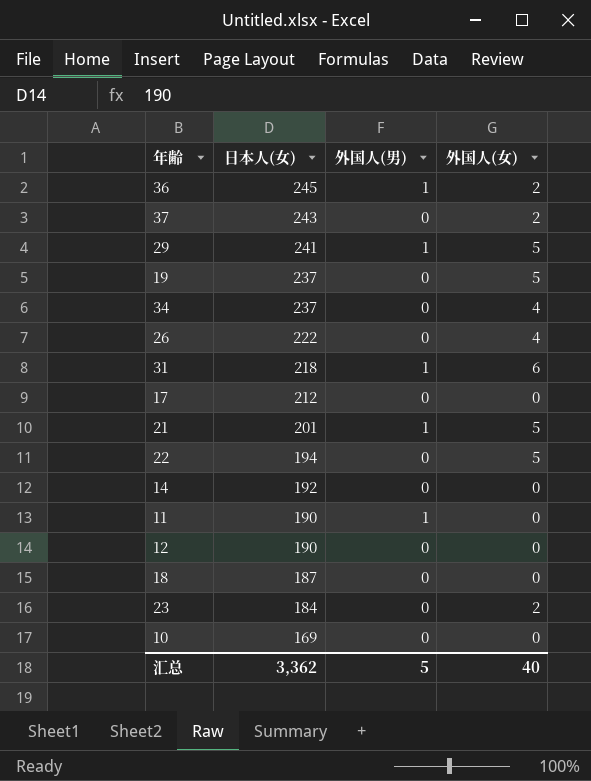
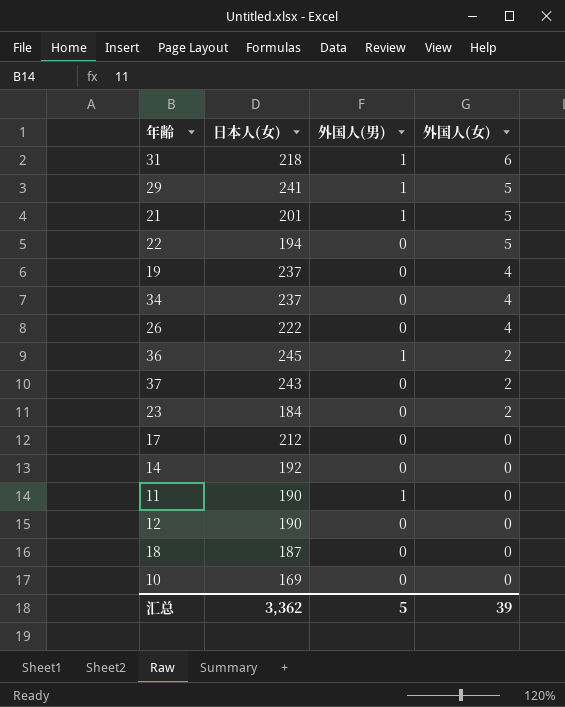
row order: 日本人(女) descending -> 外国人(女) descending
19 | 外国人(女): 5 -> 4
汇总 | 外国人(女): 40 -> 39

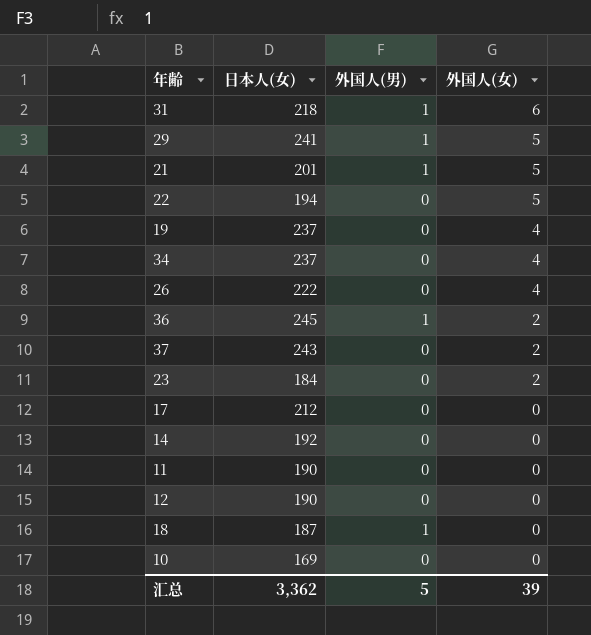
11 | 外国人(男): 1 -> 0
18 | 外国人(男): 0 -> 1

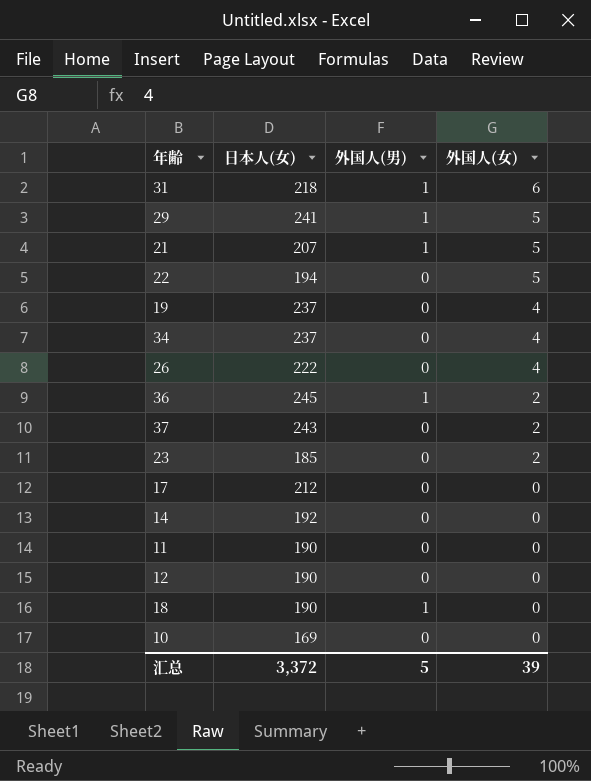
21 | 日本人(女): 201 -> 207
23 | 日本人(女): 184 -> 185
18 | 日本人(女): 187 -> 190
汇总 | 日本人(女): 3,362 -> 3,372

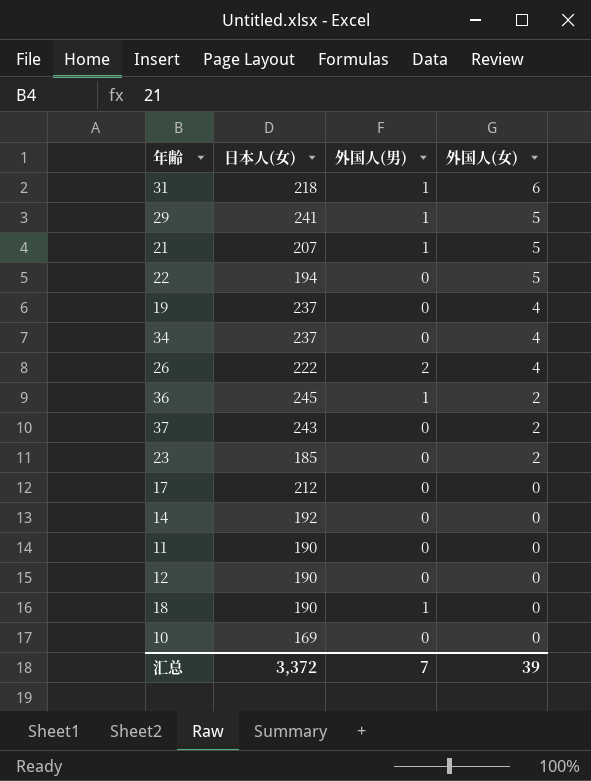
26 | 外国人(男): 0 -> 2
汇总 | 外国人(男): 5 -> 7

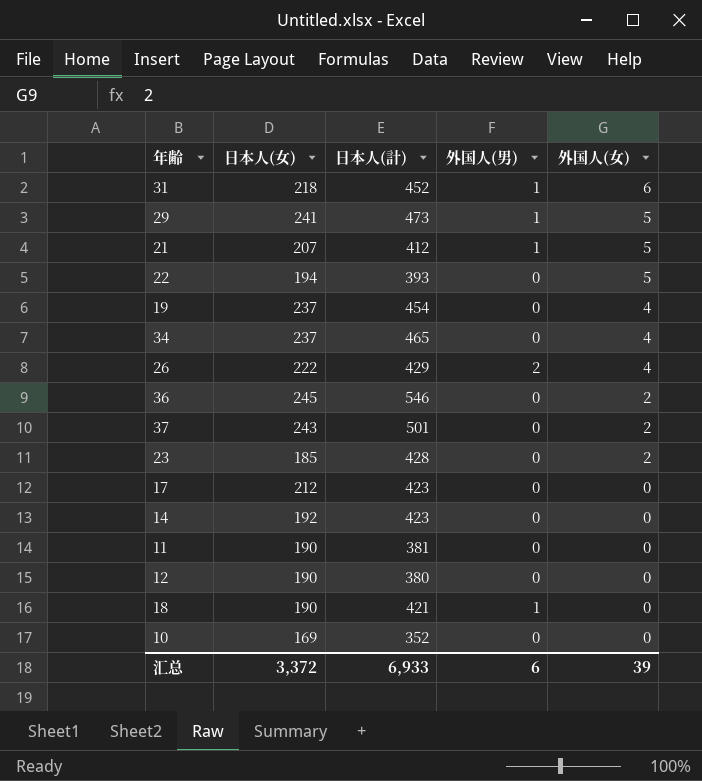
column 日本人(計) | position: none -> 3
36 | 外国人(男): 1 -> 0
汇总 | 外国人(男): 7 -> 6

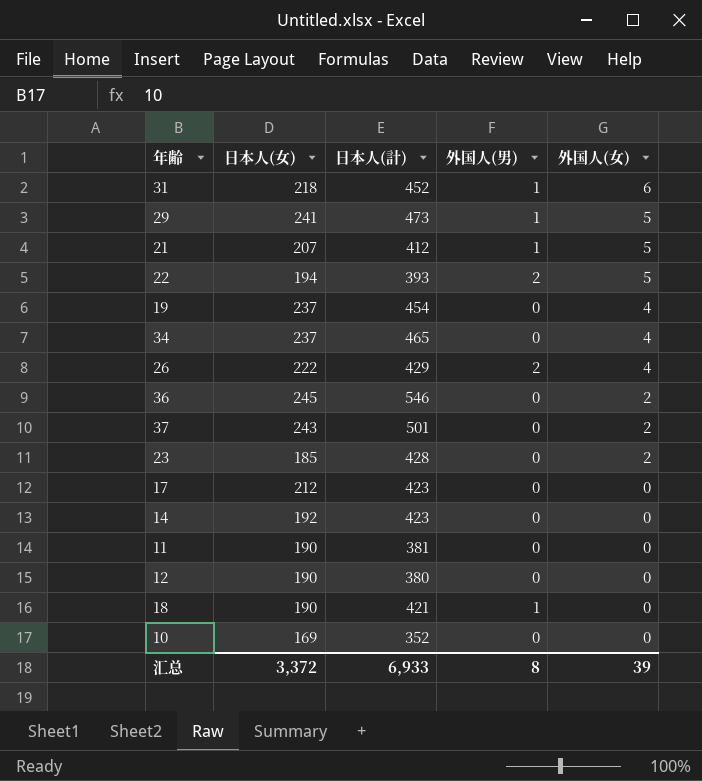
22 | 外国人(男): 0 -> 2
汇总 | 外国人(男): 6 -> 8

